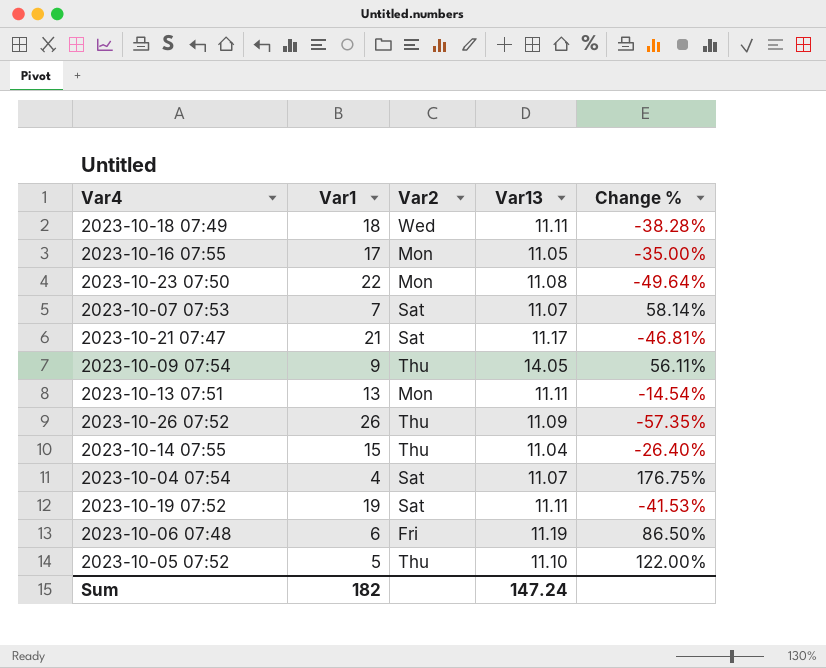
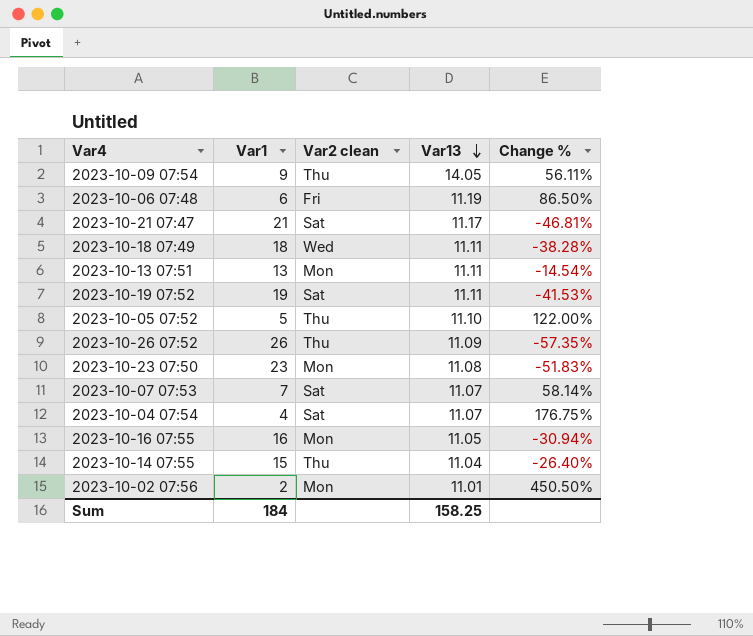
row order: none -> Var13 descending
column name: Var2 -> Var2 clean
2023-10-23 07:50 | Var1: 22 -> 23
2023-10-23 07:50 | Change %: -49.64% -> -51.83%
2023-10-16 07:55 | Var1: 17 -> 16
2023-10-16 07:55 | Change %: -35.00% -> -30.94%
row 2023-10-02 07:56: none -> 2 | Mon | 11.01 | 450.50%
Sum | Var1: 182 -> 184
Sum | Var13: 147.24 -> 158.25

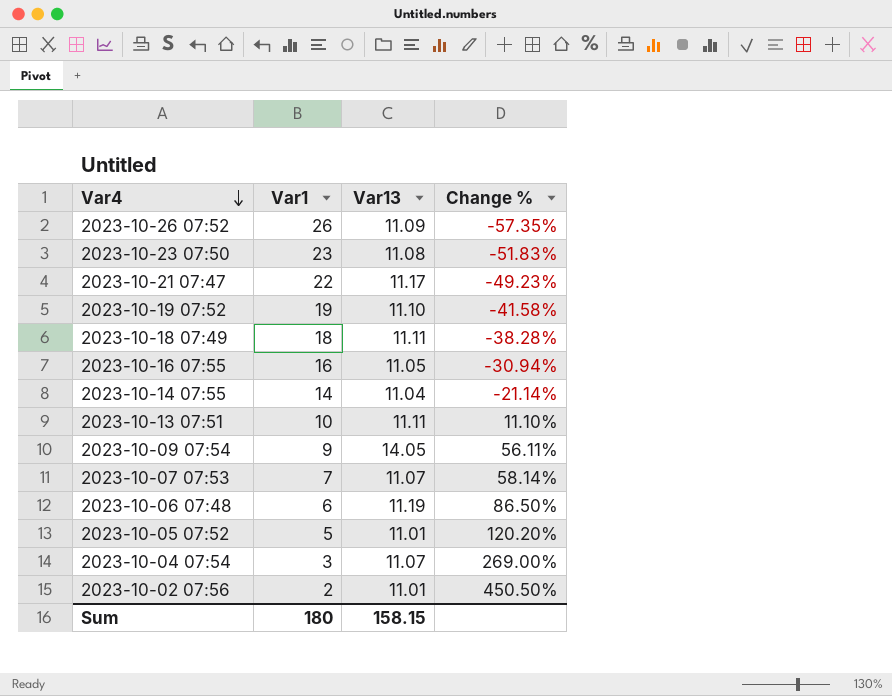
row order: Var13 descending -> Var4 descending
column Var2 clean | position: 3 -> none
2023-10-21 07:47 | Var1: 21 -> 22
2023-10-21 07:47 | Change %: -46.81% -> -49.23%
2023-10-19 07:52 | Var13: 11.11 -> 11.10
2023-10-19 07:52 | Change %: -41.53% -> -41.58%
2023-10-14 07:55 | Var1: 15 -> 14
2023-10-14 07:55 | Change %: -26.40% -> -21.14%
2023-10-13 07:51 | Var1: 13 -> 10
2023-10-13 07:51 | Change %: -14.54% -> 11.10%
2023-10-05 07:52 | Var13: 11.10 -> 11.01
2023-10-05 07:52 | Change %: 122.00% -> 120.20%
2023-10-04 07:54 | Var1: 4 -> 3
2023-10-04 07:54 | Change %: 176.75% -> 269.00%
Sum | Var1: 184 -> 180
Sum | Var13: 158.25 -> 158.15

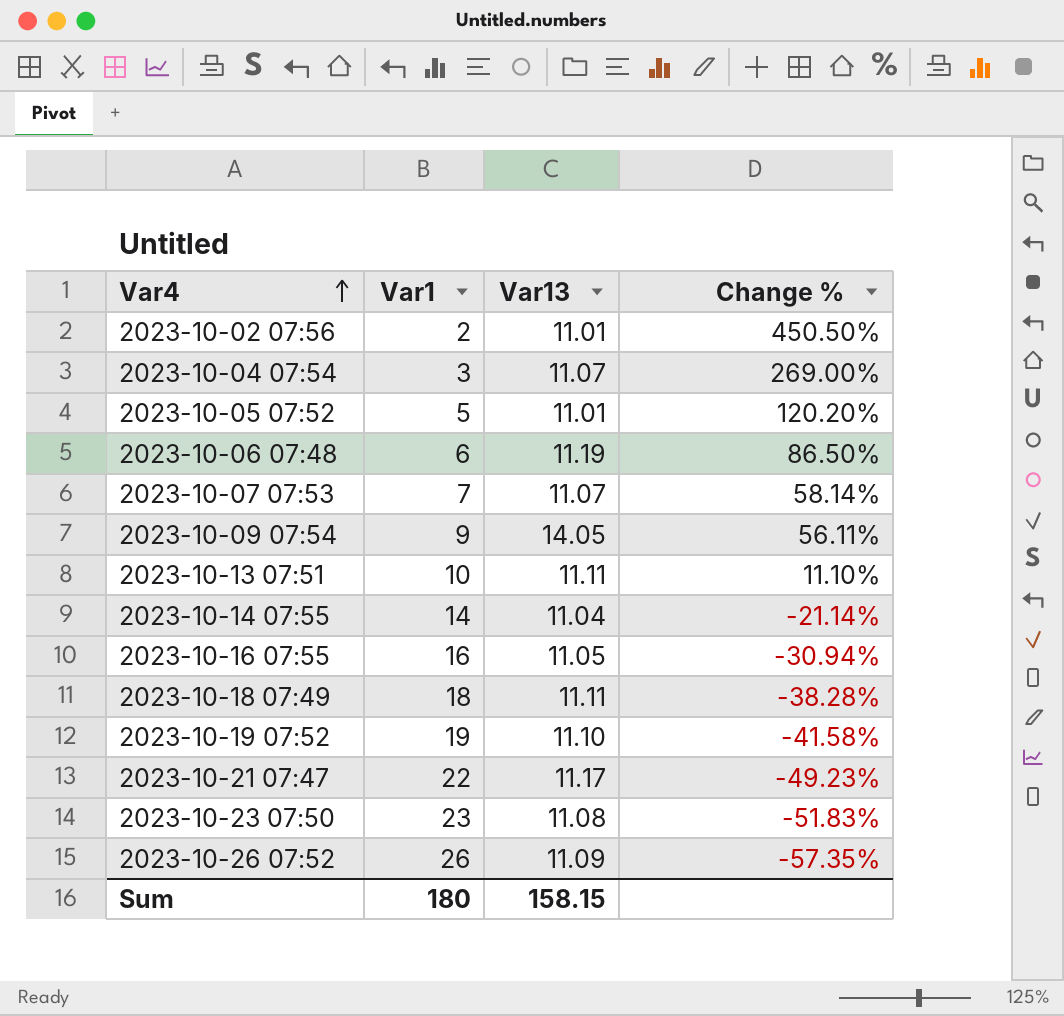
row order: Var4 descending -> Var4 ascending

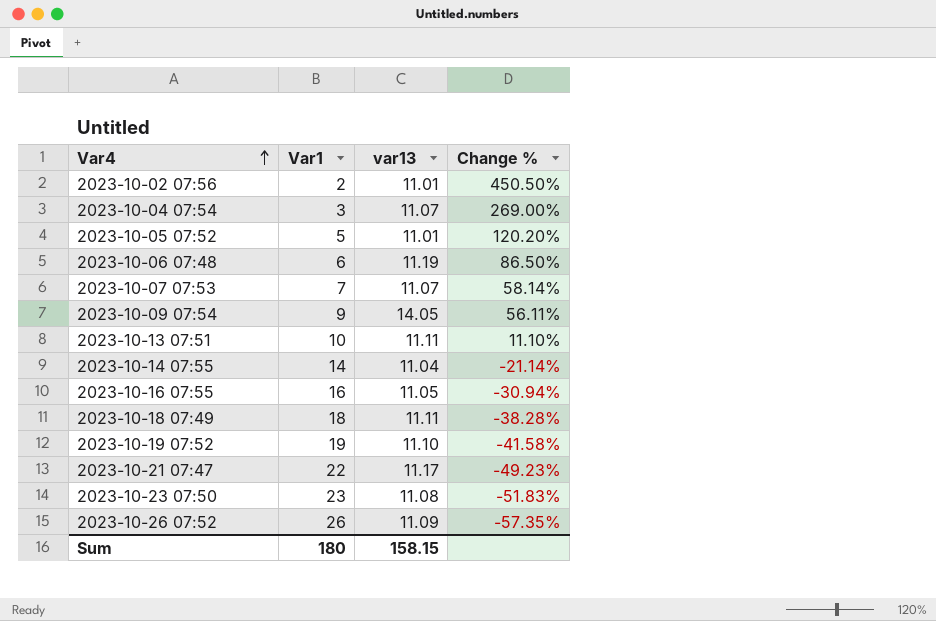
column name: Var13 -> var13

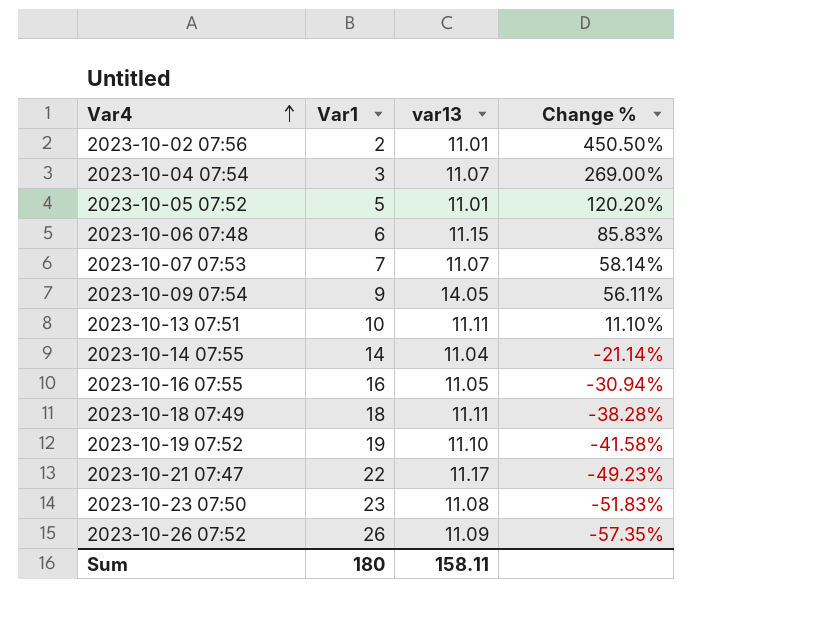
2023-10-06 07:48 | var13: 11.19 -> 11.15
2023-10-06 07:48 | Change %: 86.50% -> 85.83%
Sum | var13: 158.15 -> 158.11

